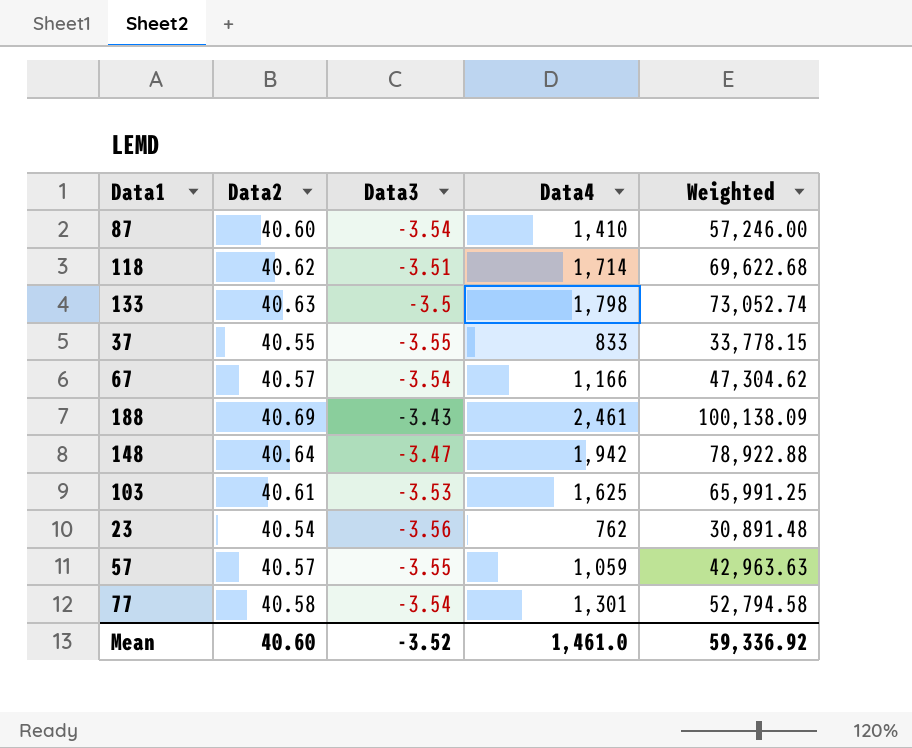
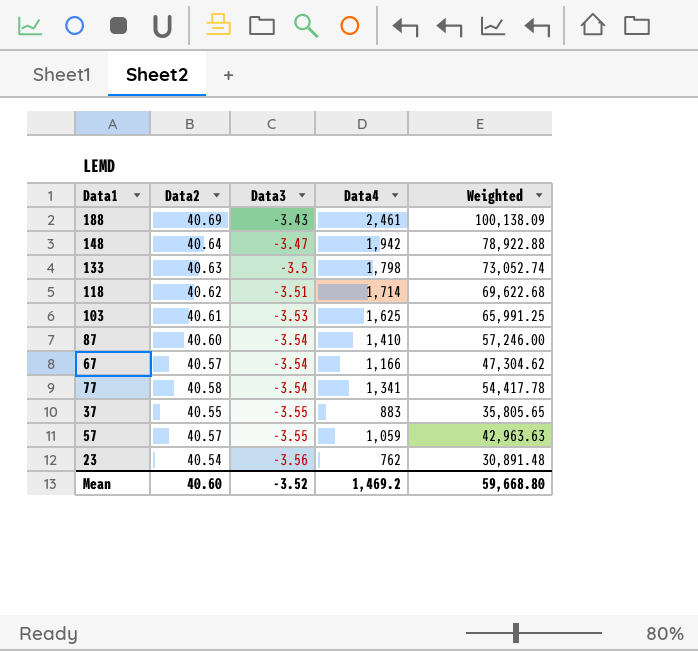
row order: none -> Data3 descending
77 | Data4: 1,301 -> 1,341
77 | Weighted: 52,794.58 -> 54,417.78
37 | Data4: 833 -> 883
37 | Weighted: 33,778.15 -> 35,805.65
Mean | Data4: 1,461.0 -> 1,469.2
Mean | Weighted: 59,336.92 -> 59,668.80

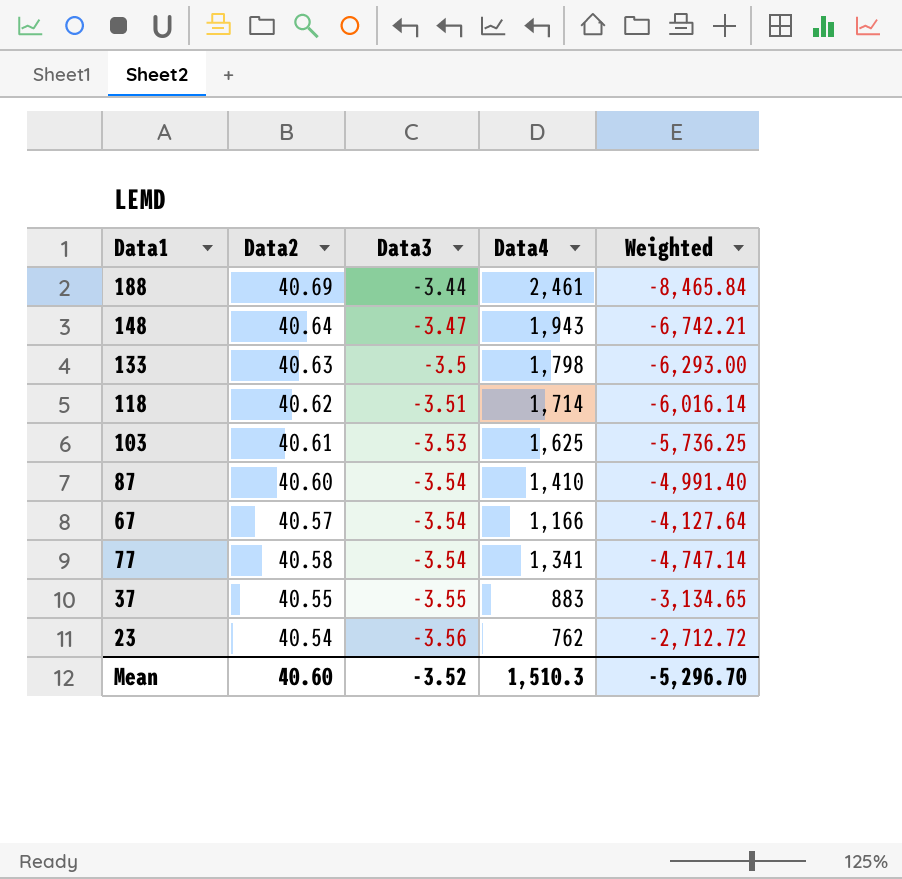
column Weighted | formula: [Data2] * [Data4] -> [Data3] * [Data4]
row 57: 40.57 | -3.55 | 1,059 | 42,963.63 -> none
188 | Data3: -3.43 -> -3.44
148 | Data4: 1,942 -> 1,943
Mean | Data4: 1,469.2 -> 1,510.3
Mean | Weighted: 59,668.80 -> -5,296.70

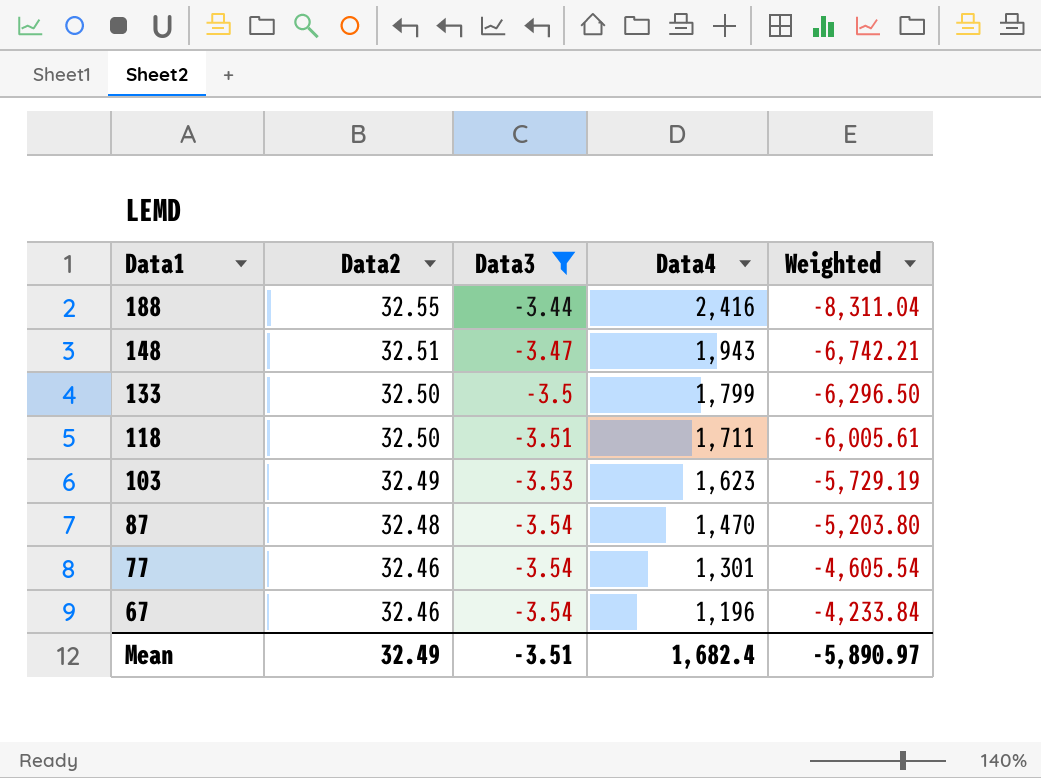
filter: none -> Data3 >= -3.54
row order: Data3 descending -> Data1 descending
188 | Data2: 40.69 -> 32.55
188 | Data4: 2,461 -> 2,416
188 | Weighted: -8,465.84 -> -8,311.04
148 | Data2: 40.64 -> 32.51
133 | Data2: 40.63 -> 32.50
133 | Data4: 1,798 -> 1,799
133 | Weighted: -6,293.00 -> -6,296.50
118 | Data2: 40.62 -> 32.50
118 | Data4: 1,714 -> 1,711
118 | Weighted: -6,016.14 -> -6,005.61
103 | Data2: 40.61 -> 32.49
103 | Data4: 1,625 -> 1,623
103 | Weighted: -5,736.25 -> -5,729.19
87 | Data2: 40.60 -> 32.48
87 | Data4: 1,410 -> 1,470
87 | Weighted: -4,991.40 -> -5,203.80
77 | Data2: 40.58 -> 32.46
77 | Data4: 1,341 -> 1,301
77 | Weighted: -4,747.14 -> -4,605.54
67 | Data2: 40.57 -> 32.46
67 | Data4: 1,166 -> 1,196
67 | Weighted: -4,127.64 -> -4,233.84
Mean | Data2: 40.60 -> 32.49
Mean | Data3: -3.52 -> -3.51
Mean | Data4: 1,510.3 -> 1,682.4
Mean | Weighted: -5,296.70 -> -5,890.97

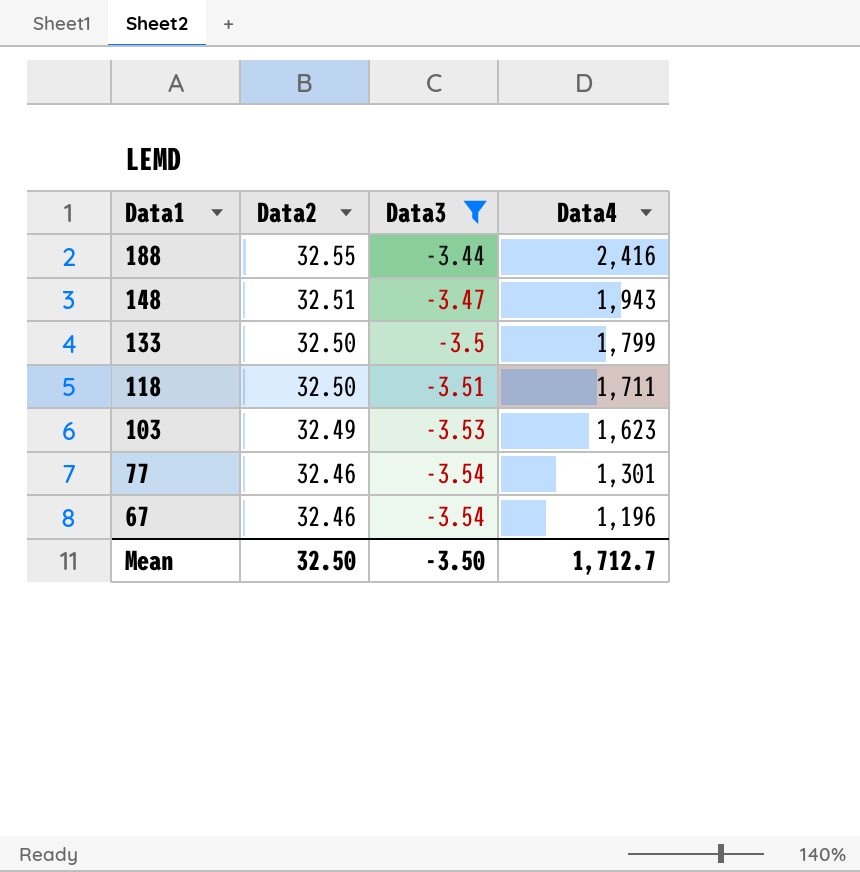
column Weighted | formula: [Data3] * [Data4] -> none
row 87: 32.48 | -3.54 | 1,470 | -5,203.80 -> none
Mean | Data2: 32.49 -> 32.50
Mean | Data3: -3.51 -> -3.50
Mean | Data4: 1,682.4 -> 1,712.7

